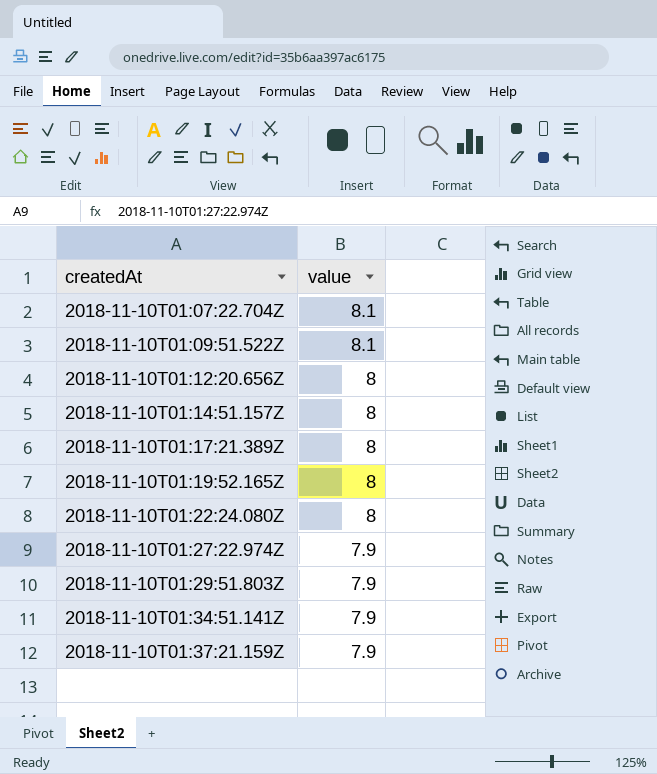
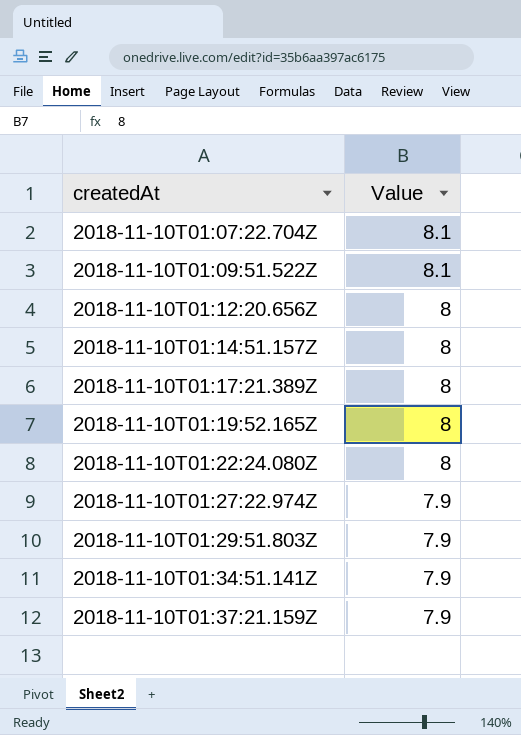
column name: value -> Value

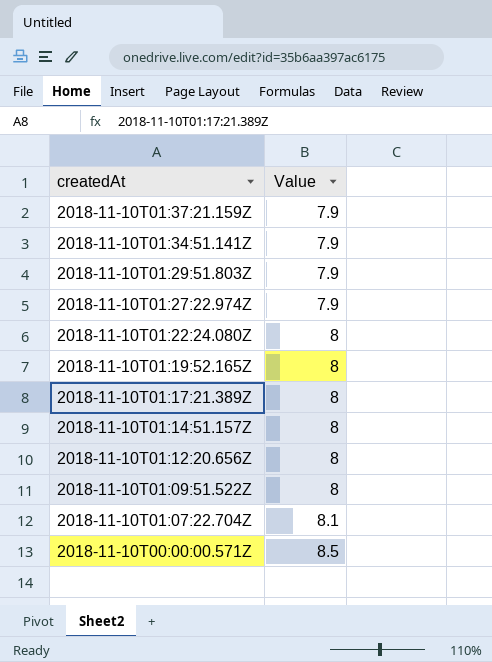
row order: createdAt ascending -> createdAt descending
2018-11-10T01:09:51.522Z | Value: 8.1 -> 8
row 2018-11-10T00:00:00.571Z: none -> 8.5

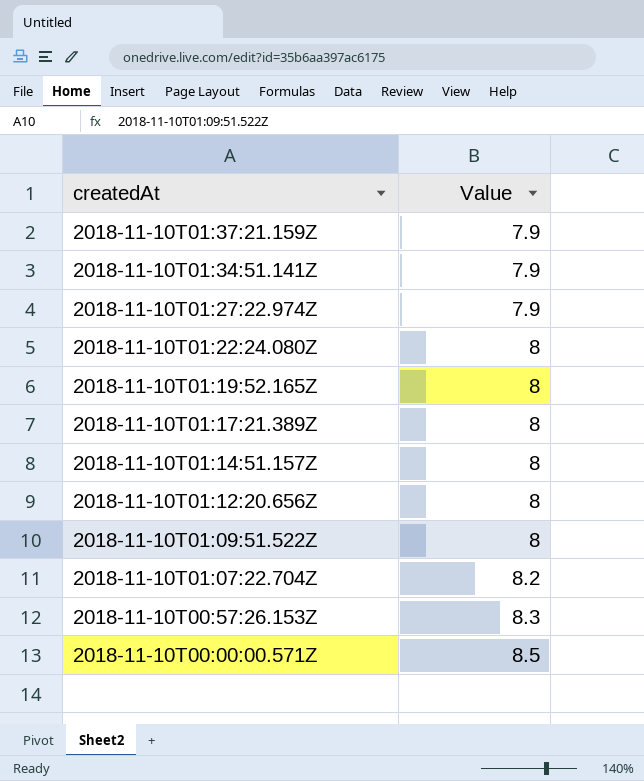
row 2018-11-10T01:29:51.803Z: 7.9 -> none
2018-11-10T01:07:22.704Z | Value: 8.1 -> 8.2
row 2018-11-10T00:57:26.153Z: none -> 8.3

